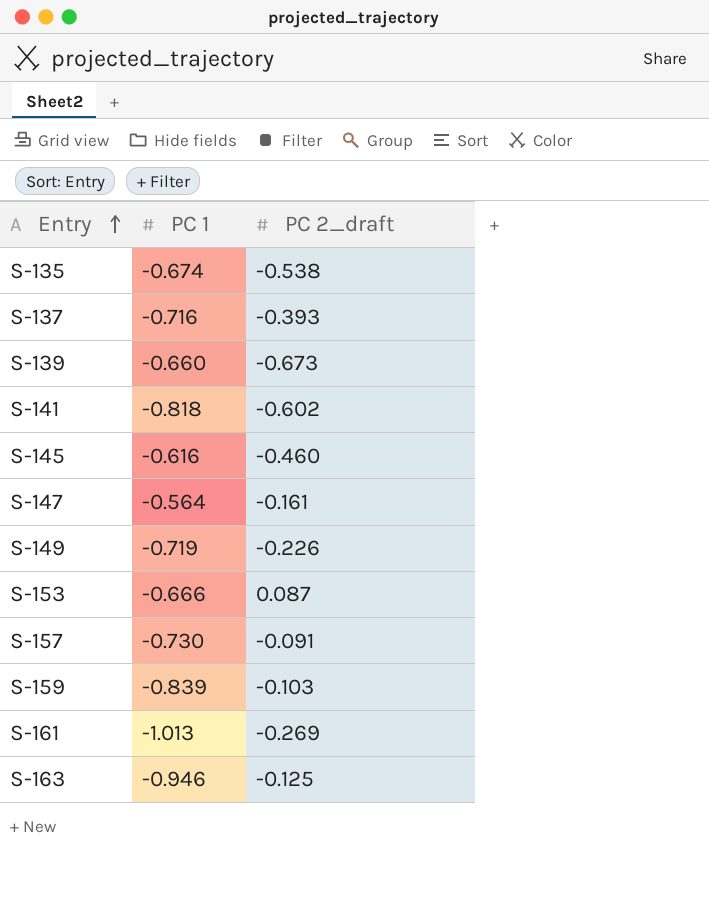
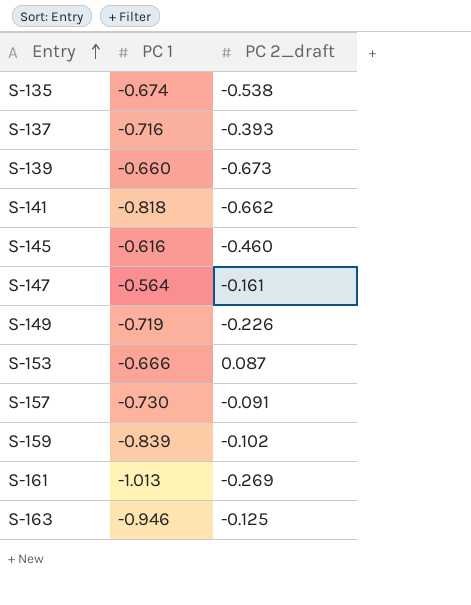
S-141 | PC 2_draft: -0.602 -> -0.662
S-159 | PC 2_draft: -0.103 -> -0.102

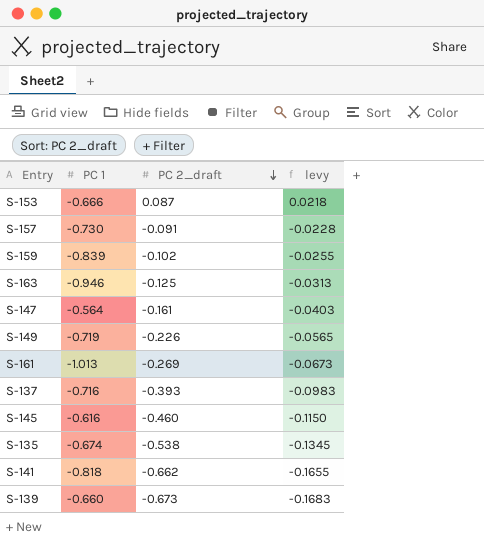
row order: Entry ascending -> PC 2_draft descending
column levy | formula: none -> [PC 2_draft] * 0.25

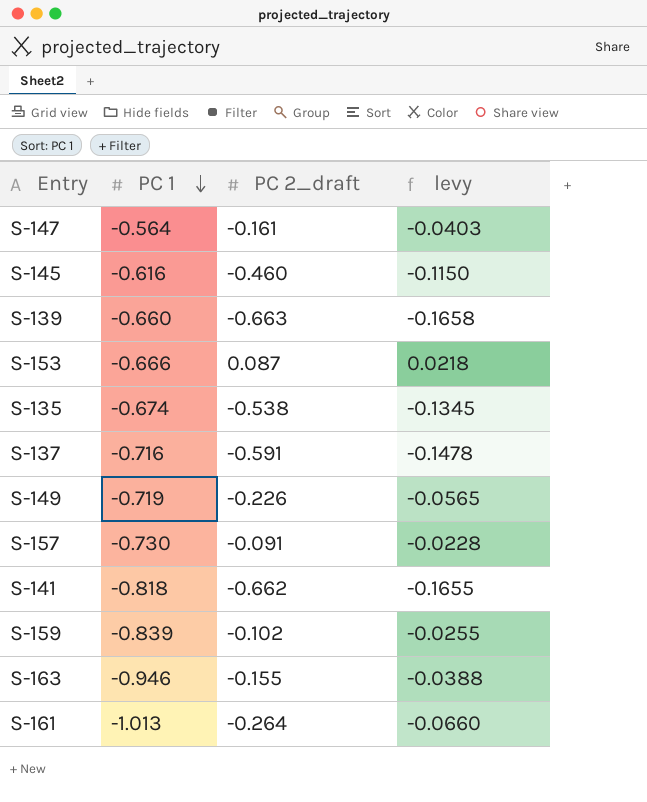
row order: PC 2_draft descending -> PC 1 descending
S-139 | PC 2_draft: -0.673 -> -0.663
S-139 | levy: -0.1683 -> -0.1658
S-137 | PC 2_draft: -0.393 -> -0.591
S-137 | levy: -0.0983 -> -0.1478
S-163 | PC 2_draft: -0.125 -> -0.155
S-163 | levy: -0.0313 -> -0.0388
S-161 | PC 2_draft: -0.269 -> -0.264
S-161 | levy: -0.0673 -> -0.0660

